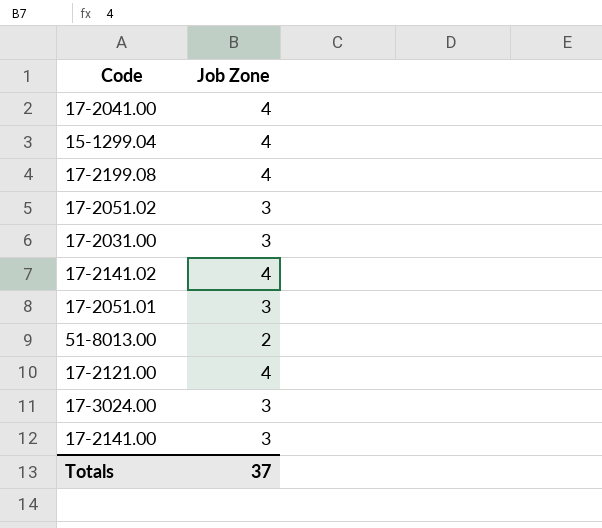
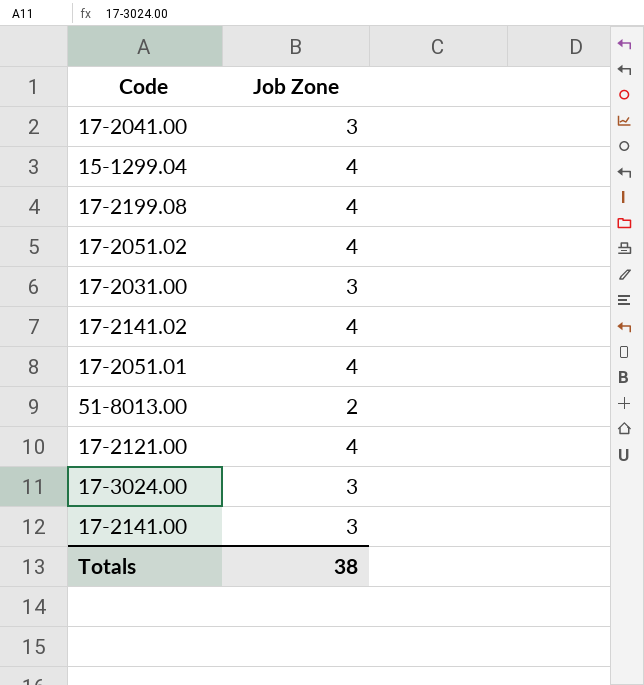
17-2041.00 | Job Zone: 4 -> 3
17-2051.02 | Job Zone: 3 -> 4
17-2051.01 | Job Zone: 3 -> 4
Totals | Job Zone: 37 -> 38

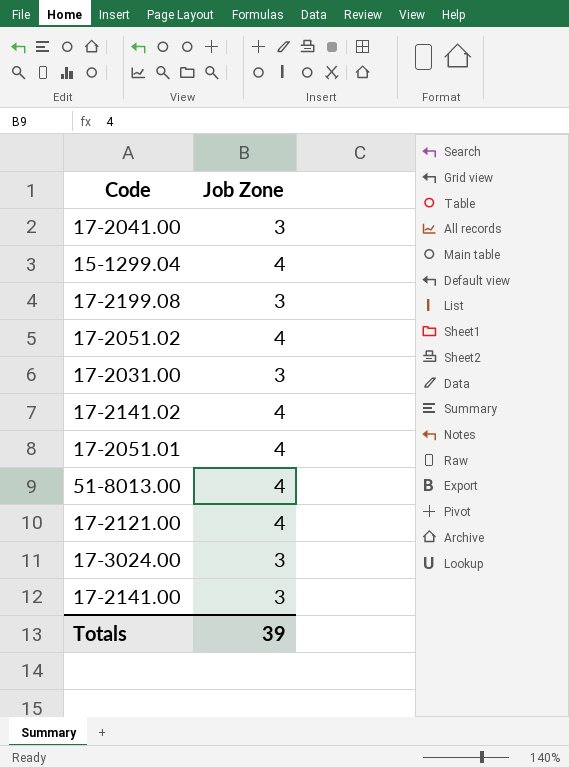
17-2199.08 | Job Zone: 4 -> 3
51-8013.00 | Job Zone: 2 -> 4
Totals | Job Zone: 38 -> 39

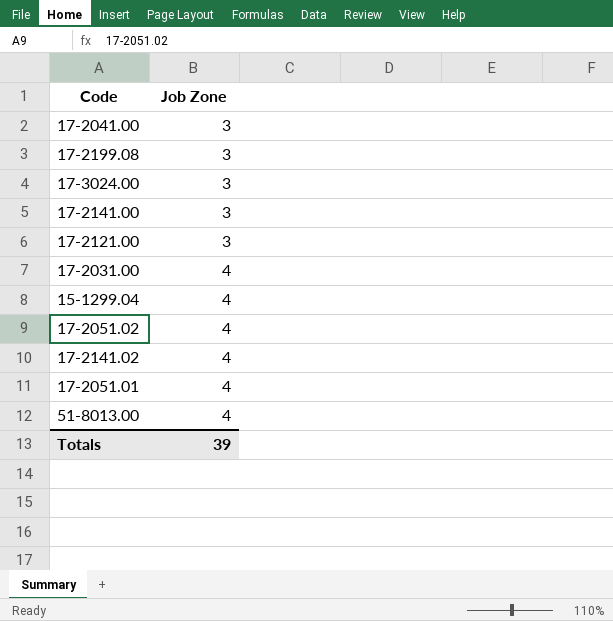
row order: none -> Job Zone ascending
17-2121.00 | Job Zone: 4 -> 3
17-2031.00 | Job Zone: 3 -> 4

